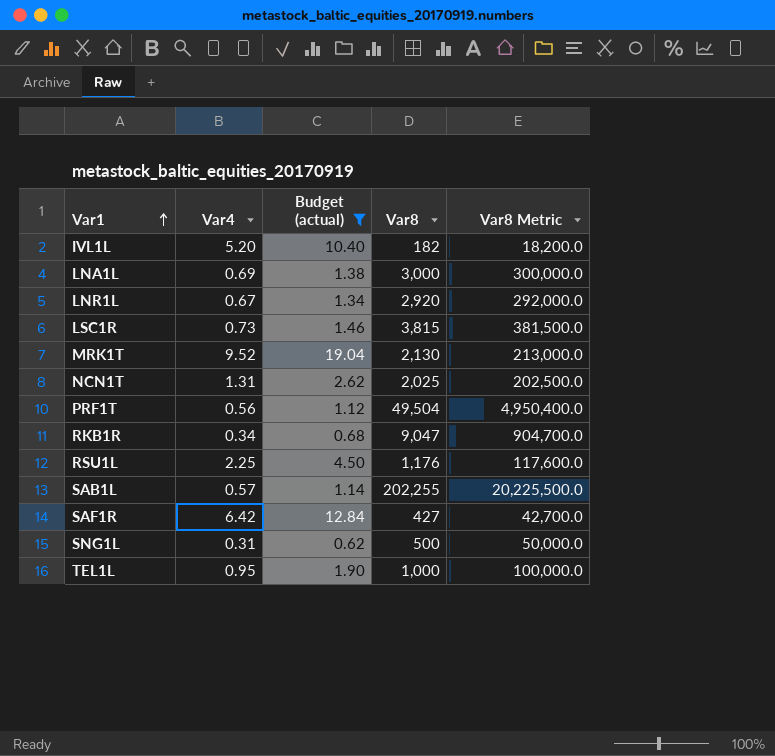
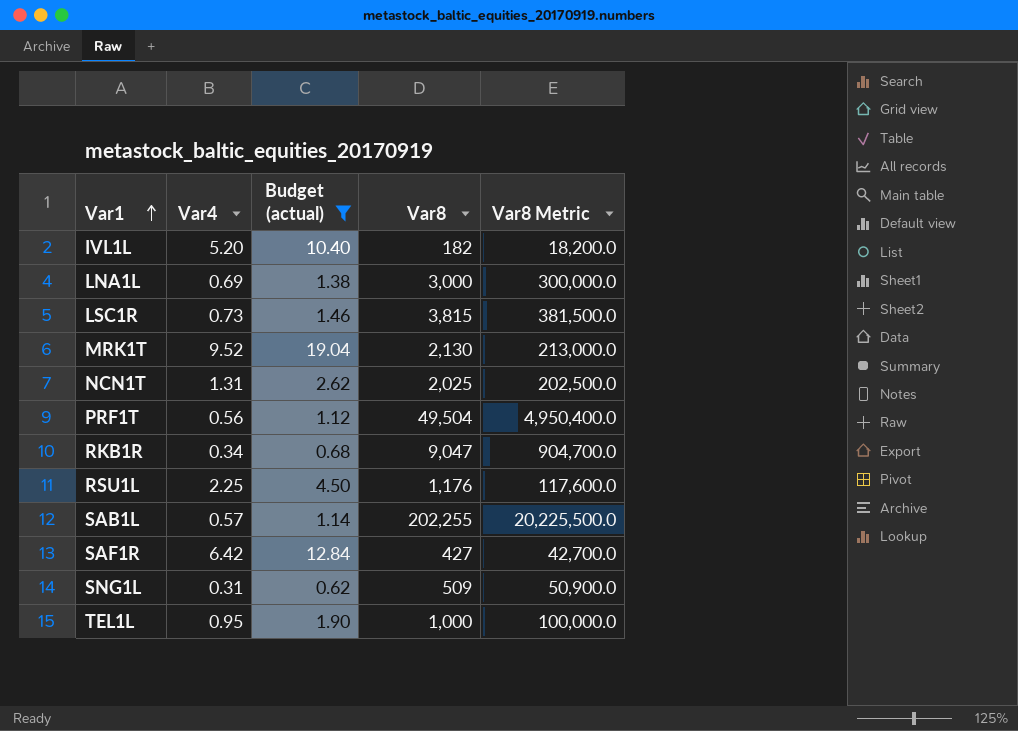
row LNR1L: 0.67 | 1.34 | 2,920 | 292,000.0 -> none
SNG1L | Var8: 500 -> 509
SNG1L | Var8 Metric: 50,000.0 -> 50,900.0

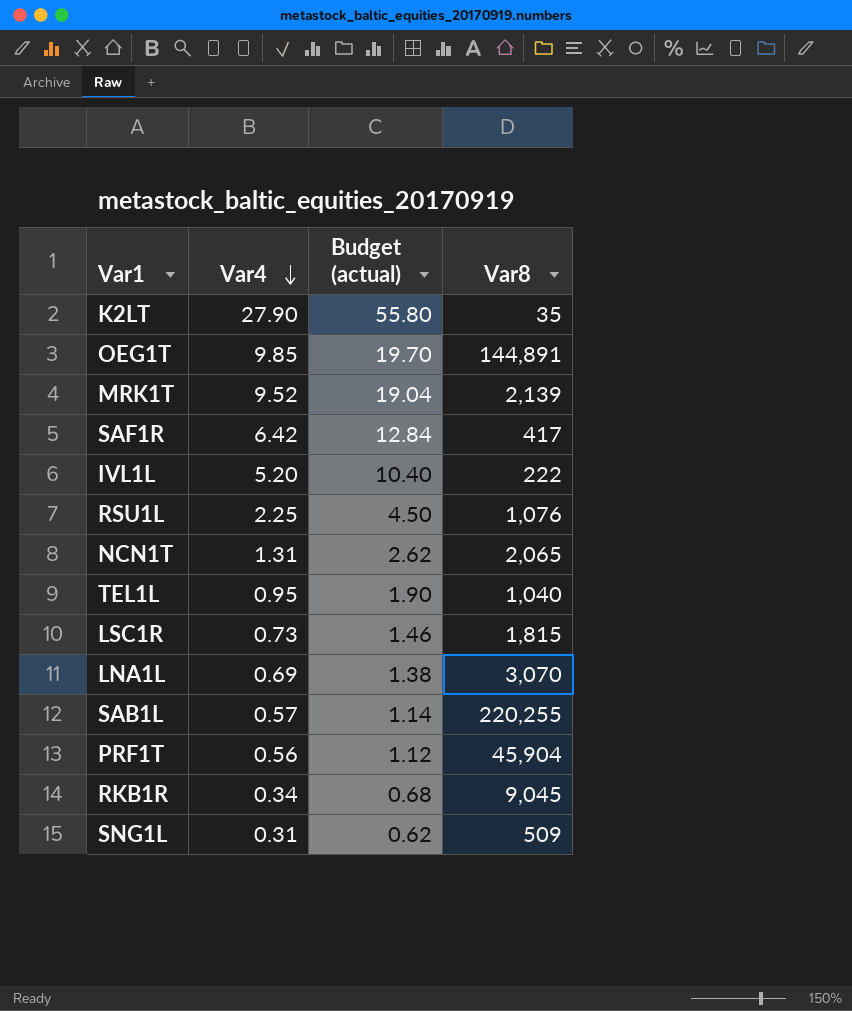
filter: Budget (actual) <= 19.04 -> none
row order: Var1 ascending -> Var4 descending
column Var8 Metric | formula: [Var8] * 100 -> none
MRK1T | Var8: 2,130 -> 2,139
SAF1R | Var8: 427 -> 417
IVL1L | Var8: 182 -> 222
RSU1L | Var8: 1,176 -> 1,076
NCN1T | Var8: 2,025 -> 2,065
TEL1L | Var8: 1,000 -> 1,040
LSC1R | Var8: 3,815 -> 1,815
LNA1L | Var8: 3,000 -> 3,070
SAB1L | Var8: 202,255 -> 220,255
PRF1T | Var8: 49,504 -> 45,904
RKB1R | Var8: 9,047 -> 9,045

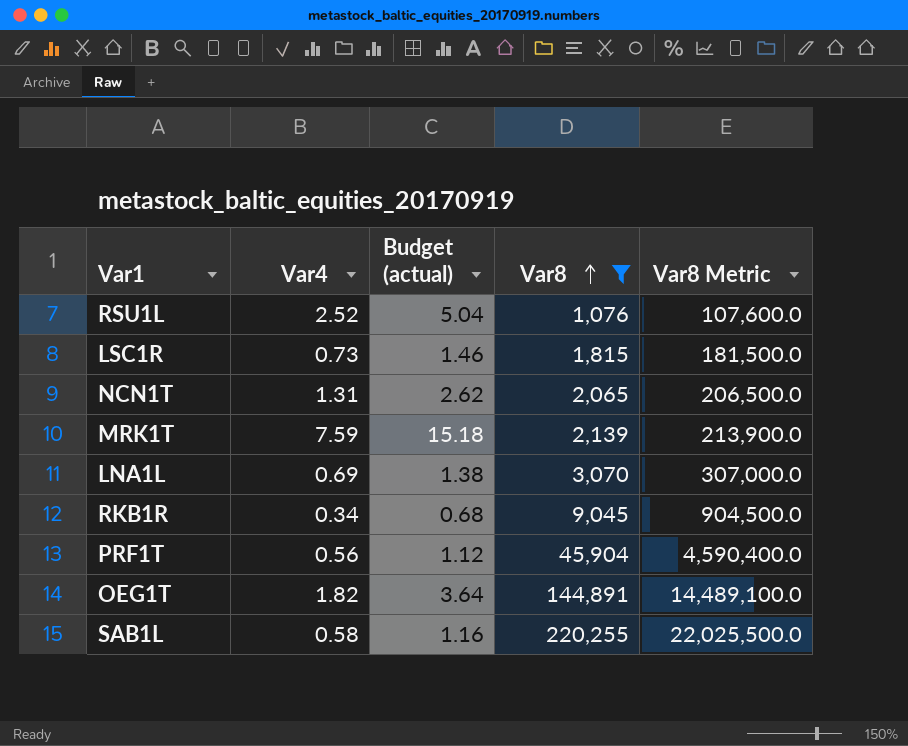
filter: none -> Var8 >= 1,076
row order: Var4 descending -> Var8 ascending
column Var8 Metric | formula: none -> [Var8] * 100
RSU1L | Var4: 2.25 -> 2.52
RSU1L | Budget (actual): 4.50 -> 5.04
MRK1T | Var4: 9.52 -> 7.59
MRK1T | Budget (actual): 19.04 -> 15.18
OEG1T | Var4: 9.85 -> 1.82
OEG1T | Budget (actual): 19.70 -> 3.64
SAB1L | Var4: 0.57 -> 0.58
SAB1L | Budget (actual): 1.14 -> 1.16

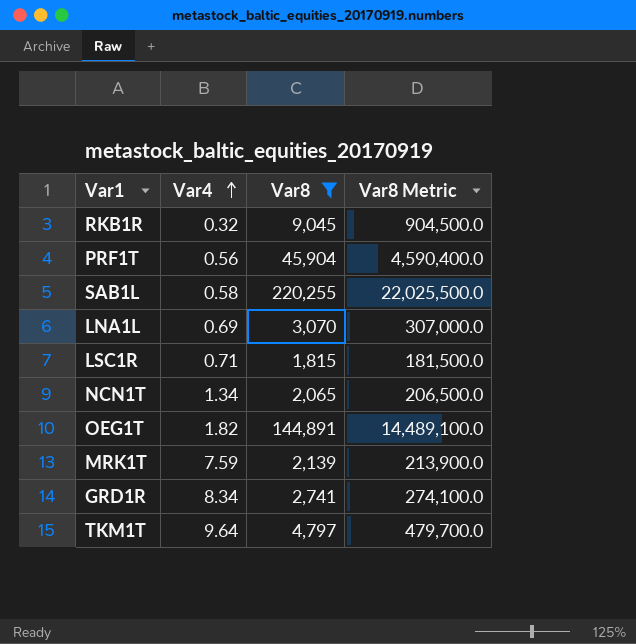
row order: Var8 ascending -> Var4 ascending
column Budget (actual) | formula: [Var4] * 2 -> none
row RSU1L: 2.52 | 5.04 | 1,076 | 107,600.0 -> none
RKB1R | Var4: 0.34 -> 0.32
LSC1R | Var4: 0.73 -> 0.71
NCN1T | Var4: 1.31 -> 1.34
row GRD1R: none -> 8.34 | 2,741 | 274,100.0
row TKM1T: none -> 9.64 | 4,797 | 479,700.0

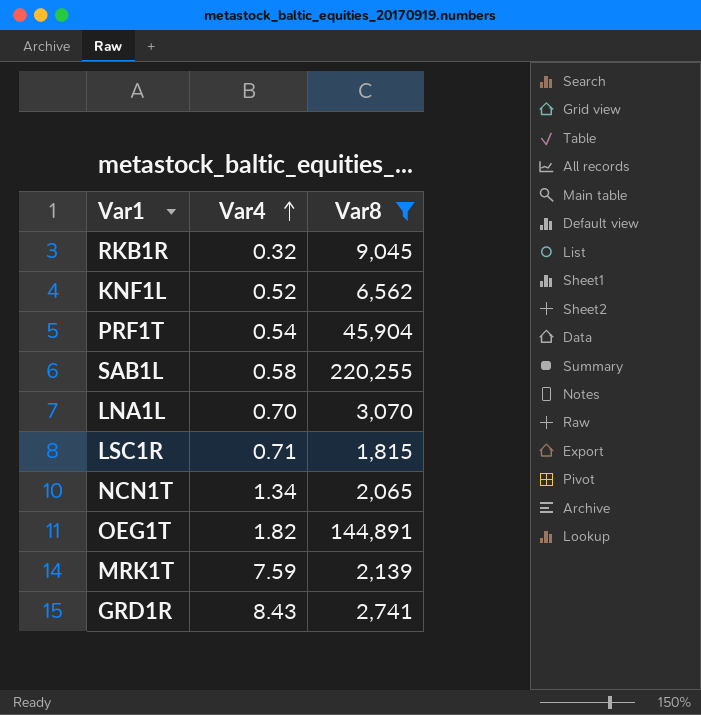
column Var8 Metric | formula: [Var8] * 100 -> none
row TKM1T: 9.64 | 4,797 | 479,700.0 -> none
row KNF1L: none -> 0.52 | 6,562
PRF1T | Var4: 0.56 -> 0.54
LNA1L | Var4: 0.69 -> 0.70
GRD1R | Var4: 8.34 -> 8.43

